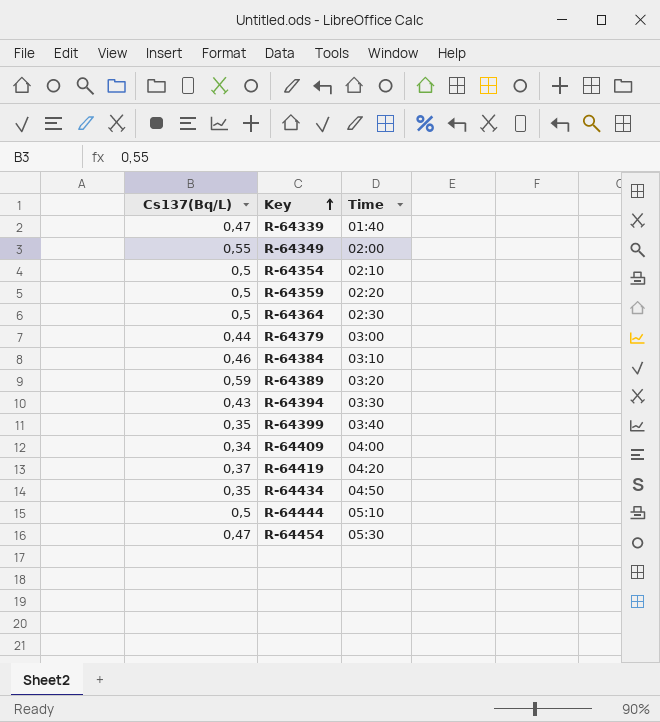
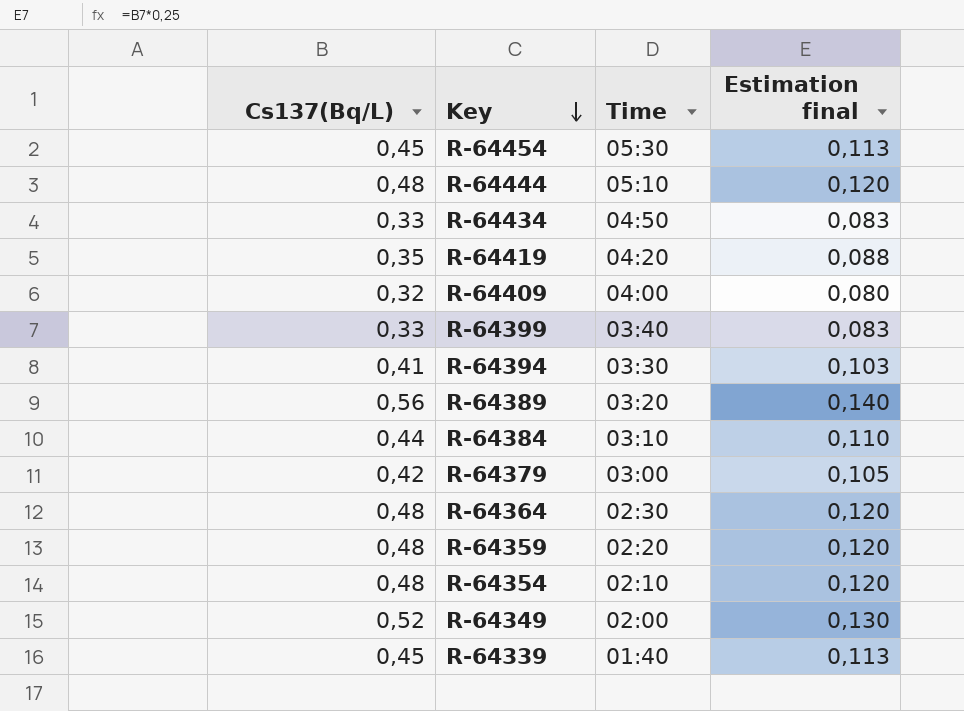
row order: Key ascending -> Key descending
column Estimation final | formula: none -> [Cs137(Bq/L)] * 0,25
R-64454 | Cs137(Bq/L): 0,47 -> 0,45
R-64444 | Cs137(Bq/L): 0,5 -> 0,48
R-64434 | Cs137(Bq/L): 0,35 -> 0,33
R-64419 | Cs137(Bq/L): 0,37 -> 0,35
R-64409 | Cs137(Bq/L): 0,34 -> 0,32
R-64399 | Cs137(Bq/L): 0,35 -> 0,33
R-64394 | Cs137(Bq/L): 0,43 -> 0,41
R-64389 | Cs137(Bq/L): 0,59 -> 0,56
R-64384 | Cs137(Bq/L): 0,46 -> 0,44
R-64379 | Cs137(Bq/L): 0,44 -> 0,42
R-64364 | Cs137(Bq/L): 0,5 -> 0,48
R-64359 | Cs137(Bq/L): 0,5 -> 0,48
R-64354 | Cs137(Bq/L): 0,5 -> 0,48
R-64349 | Cs137(Bq/L): 0,55 -> 0,52
R-64339 | Cs137(Bq/L): 0,47 -> 0,45

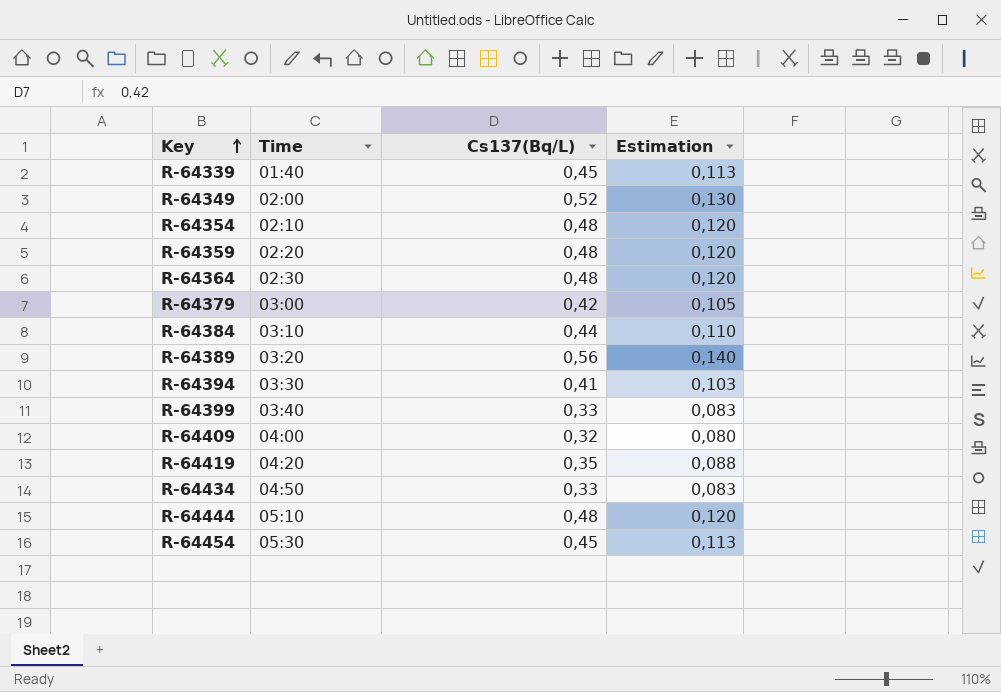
row order: Key descending -> Key ascending
column Cs137(Bq/L) | position: 1 -> 3
column name: Estimation final -> Estimation

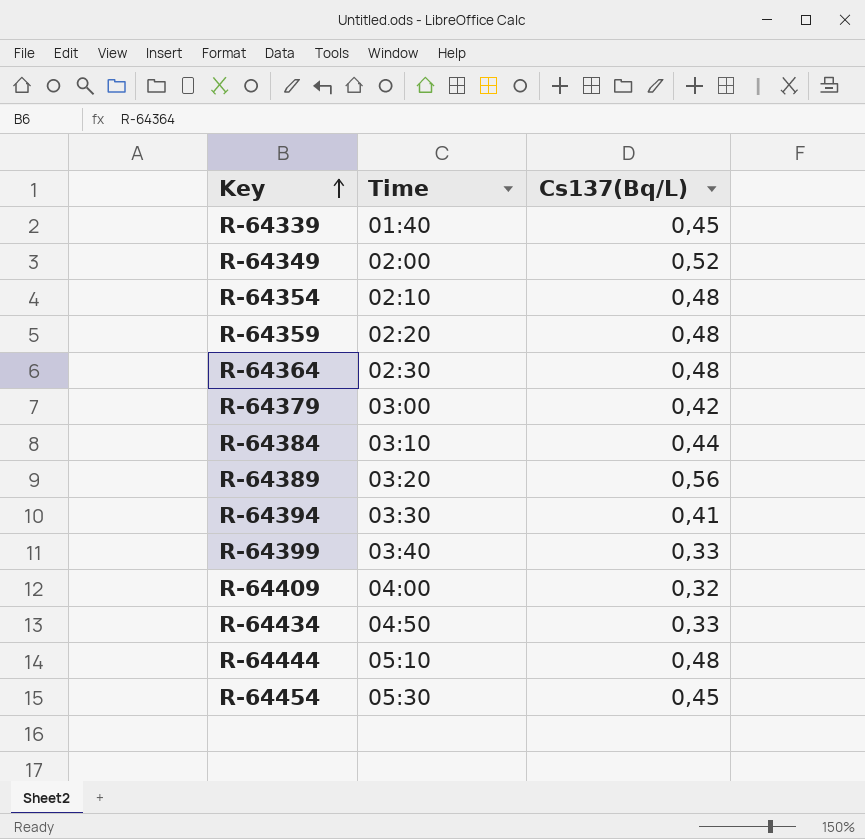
column Estimation | formula: [Cs137(Bq/L)] * 0,25 -> none
row R-64419: 04:20 | 0,35 | 0,088 -> none

